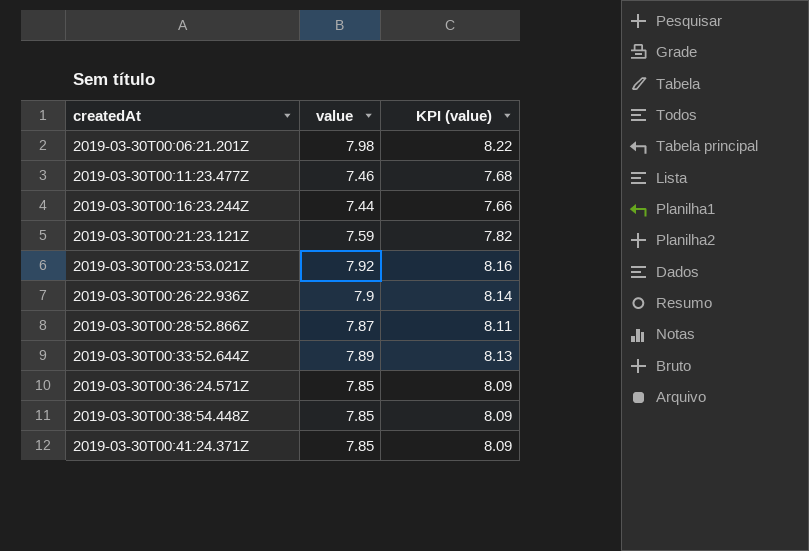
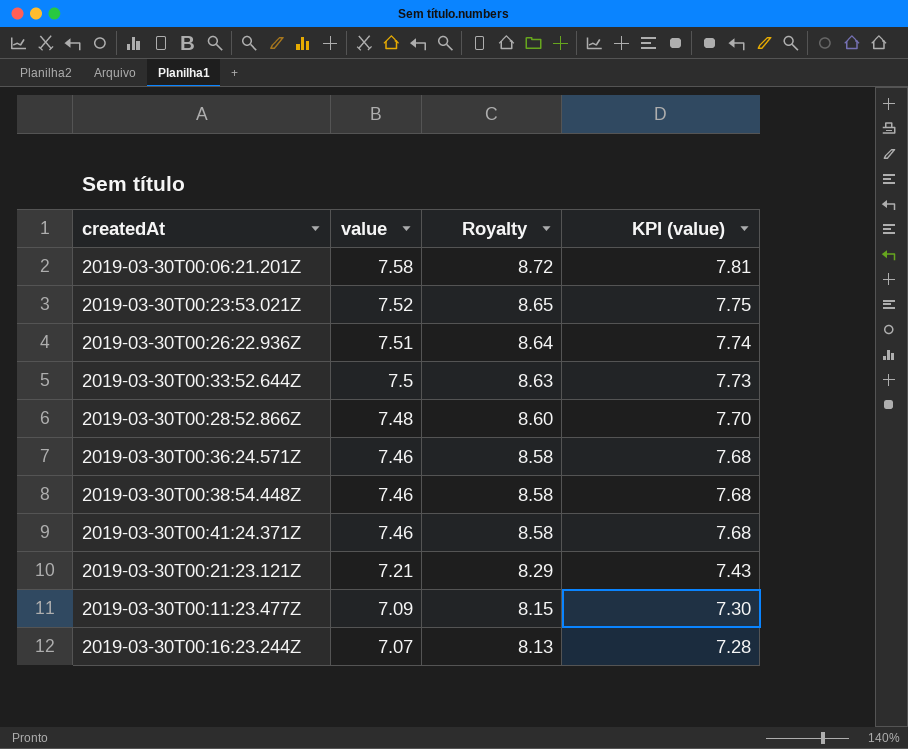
row order: createdAt ascending -> value descending
column Royalty | formula: none -> [value] * 1.15
2019-03-30T00:06:21.201Z | value: 7.98 -> 7.58
2019-03-30T00:06:21.201Z | KPI (value): 8.22 -> 7.81
2019-03-30T00:23:53.021Z | value: 7.92 -> 7.52
2019-03-30T00:23:53.021Z | KPI (value): 8.16 -> 7.75
2019-03-30T00:26:22.936Z | value: 7.9 -> 7.51
2019-03-30T00:26:22.936Z | KPI (value): 8.14 -> 7.74
2019-03-30T00:33:52.644Z | value: 7.89 -> 7.5
2019-03-30T00:33:52.644Z | KPI (value): 8.13 -> 7.73
2019-03-30T00:28:52.866Z | value: 7.87 -> 7.48
2019-03-30T00:28:52.866Z | KPI (value): 8.11 -> 7.70
2019-03-30T00:36:24.571Z | value: 7.85 -> 7.46
2019-03-30T00:36:24.571Z | KPI (value): 8.09 -> 7.68
2019-03-30T00:38:54.448Z | value: 7.85 -> 7.46
2019-03-30T00:38:54.448Z | KPI (value): 8.09 -> 7.68
2019-03-30T00:41:24.371Z | value: 7.85 -> 7.46
2019-03-30T00:41:24.371Z | KPI (value): 8.09 -> 7.68
2019-03-30T00:21:23.121Z | value: 7.59 -> 7.21
2019-03-30T00:21:23.121Z | KPI (value): 7.82 -> 7.43
2019-03-30T00:11:23.477Z | value: 7.46 -> 7.09
2019-03-30T00:11:23.477Z | KPI (value): 7.68 -> 7.30
2019-03-30T00:16:23.244Z | value: 7.44 -> 7.07
2019-03-30T00:16:23.244Z | KPI (value): 7.66 -> 7.28

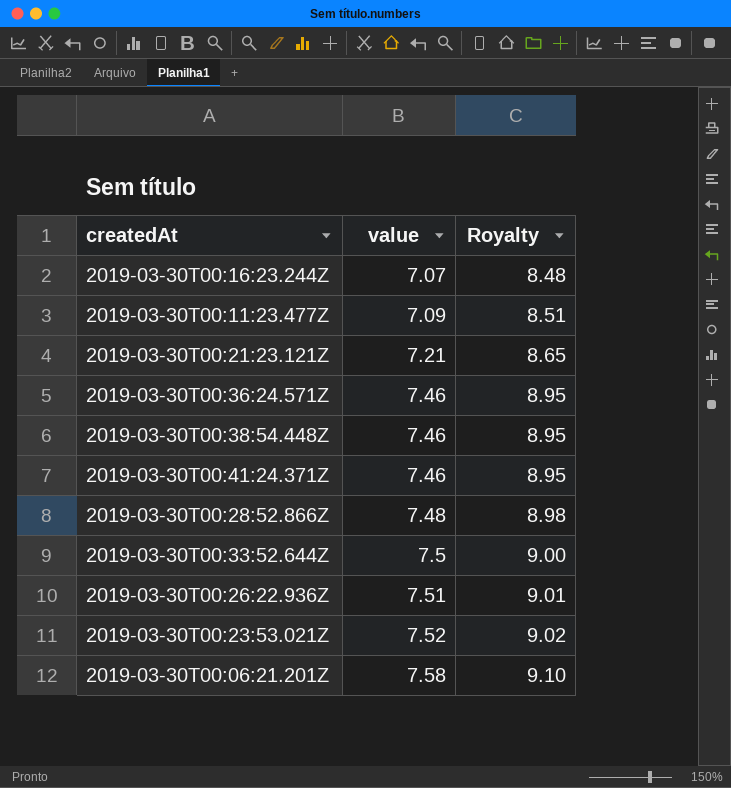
row order: value descending -> value ascending
column KPI (value) | formula: [value] * 1.03 -> none
column Royalty | formula: [value] * 1.15 -> [value] * 1.2

